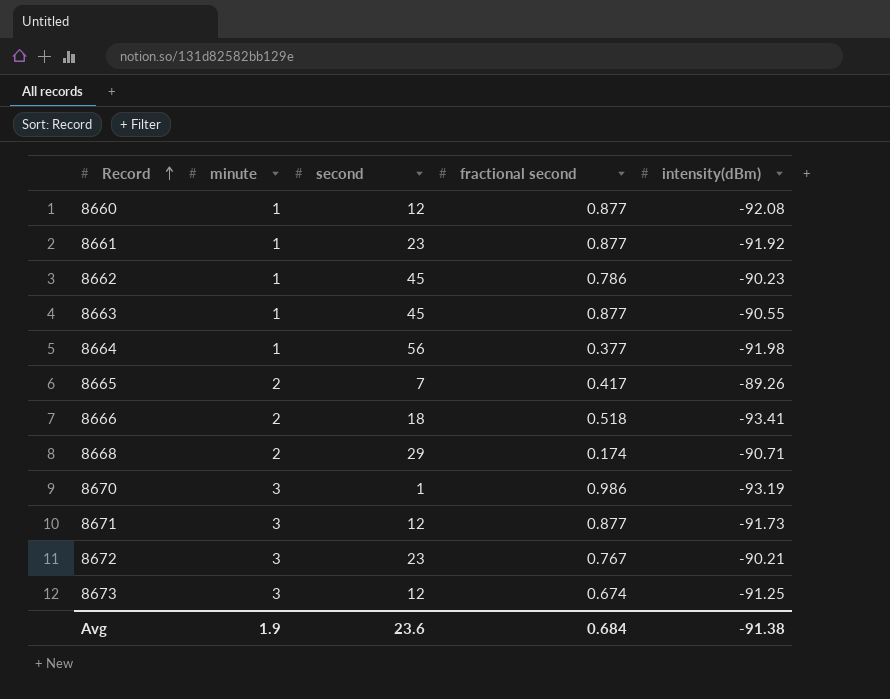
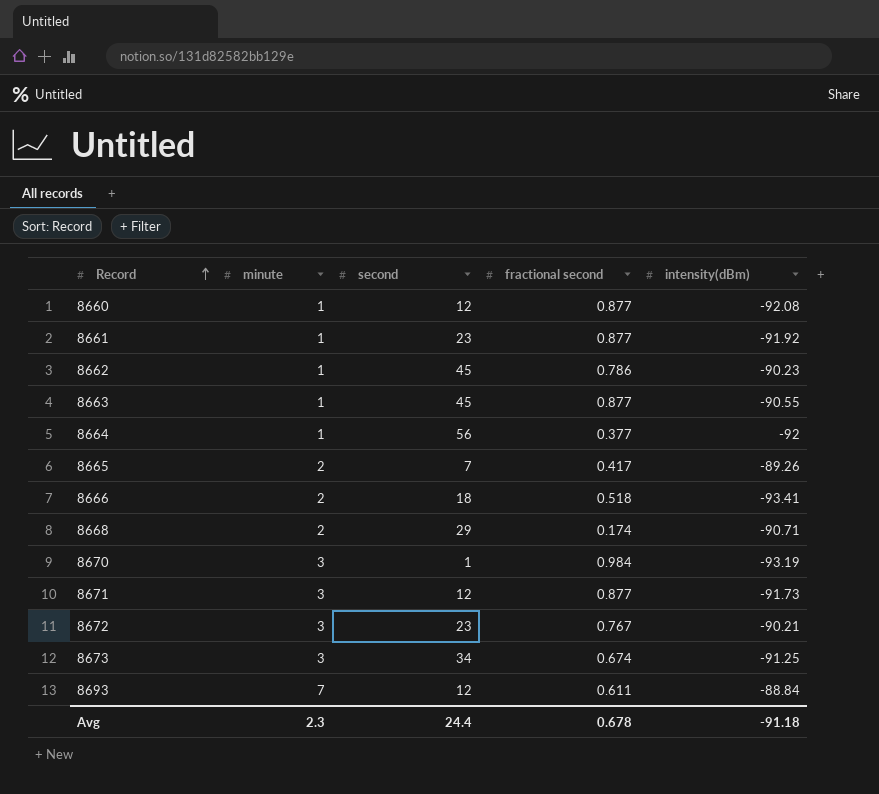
8664 | intensity(dBm): -91.98 -> -92
8670 | fractional second: 0.986 -> 0.984
8673 | second: 12 -> 34
row 8693: none -> 7 | 12 | 0.611 | -88.84
Avg | minute: 1.9 -> 2.3
Avg | second: 23.6 -> 24.4
Avg | fractional second: 0.684 -> 0.678
Avg | intensity(dBm): -91.38 -> -91.18

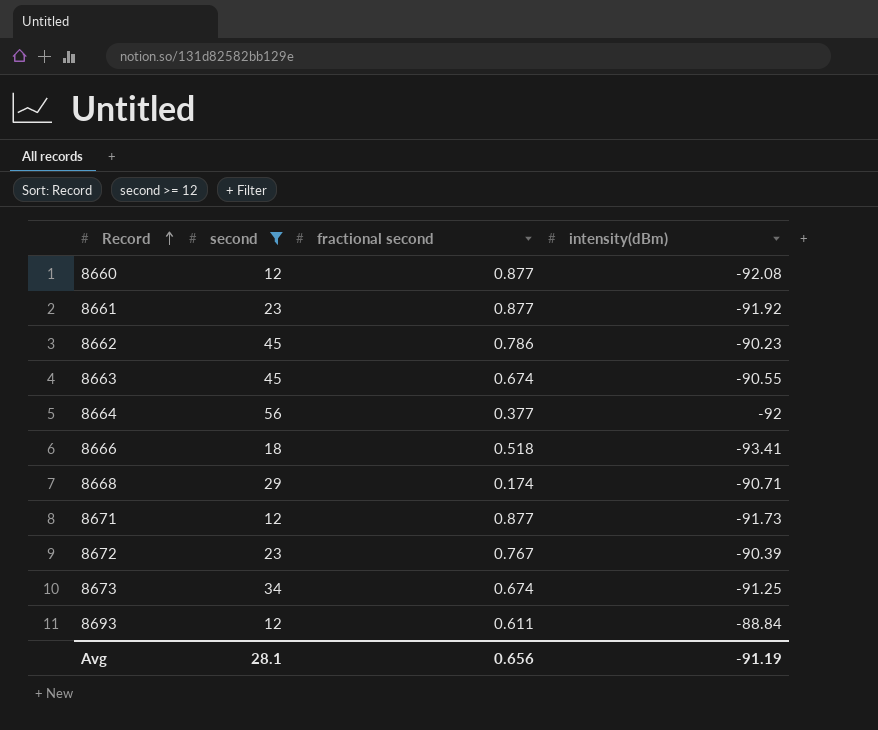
filter: none -> second >= 12
column minute | position: 2 -> none
8663 | fractional second: 0.877 -> 0.674
8672 | intensity(dBm): -90.21 -> -90.39
Avg | second: 24.4 -> 28.1
Avg | fractional second: 0.678 -> 0.656
Avg | intensity(dBm): -91.18 -> -91.19

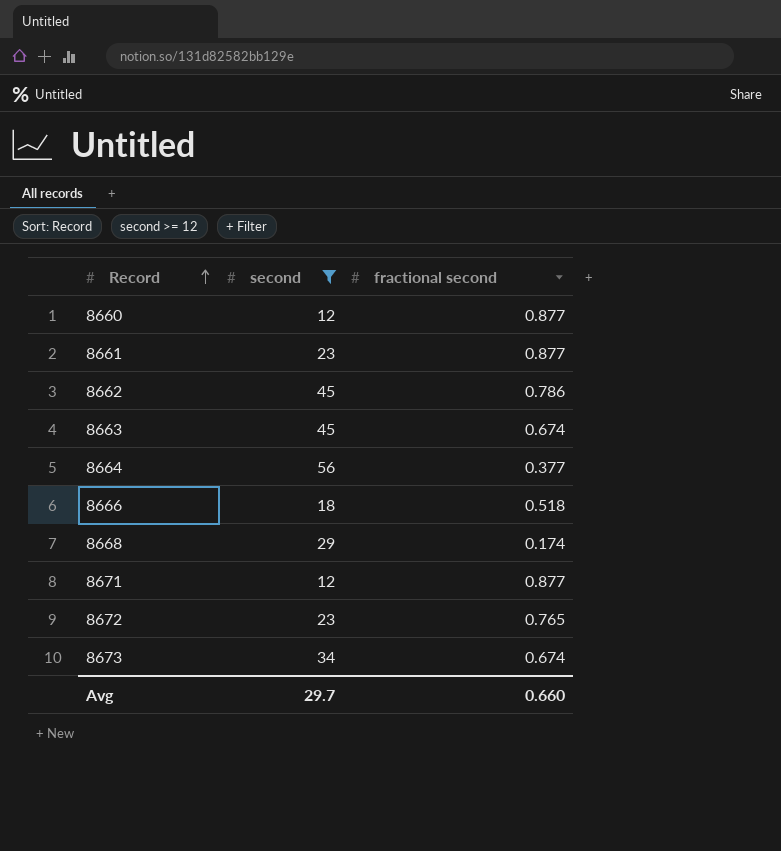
column intensity(dBm) | position: 4 -> none
row 8693: 12 | 0.611 | -88.84 -> none
8672 | fractional second: 0.767 -> 0.765
Avg | second: 28.1 -> 29.7
Avg | fractional second: 0.656 -> 0.660

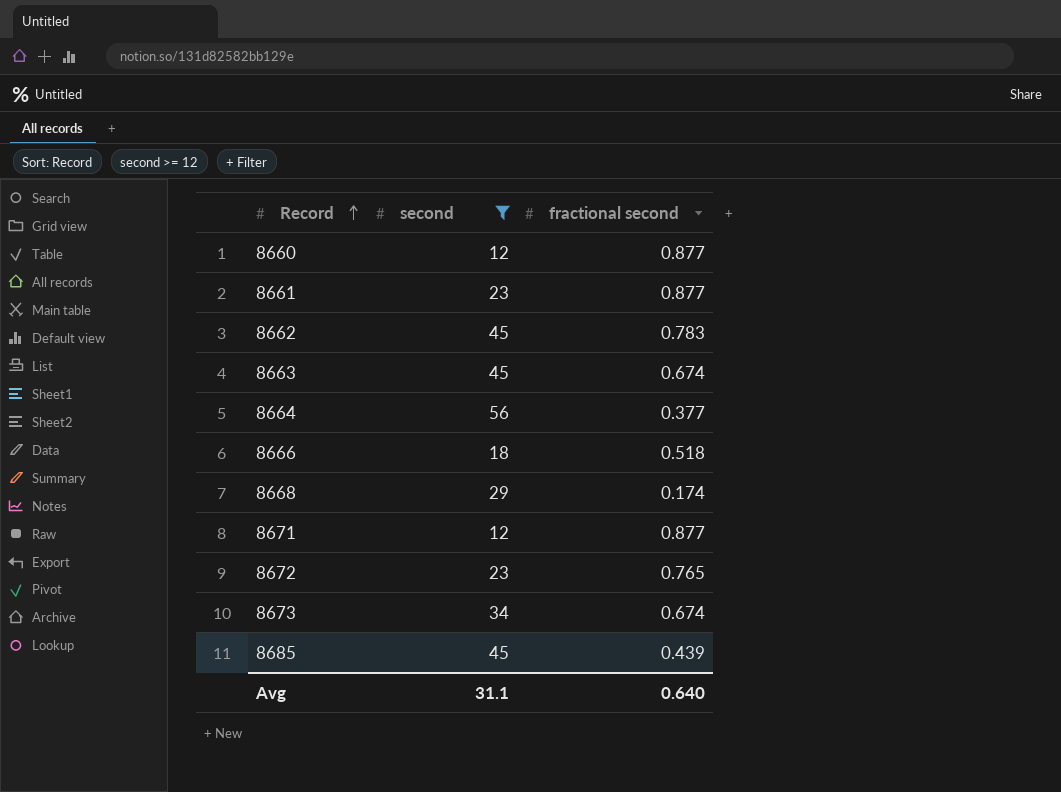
8662 | fractional second: 0.786 -> 0.783
row 8685: none -> 45 | 0.439
Avg | second: 29.7 -> 31.1
Avg | fractional second: 0.660 -> 0.640

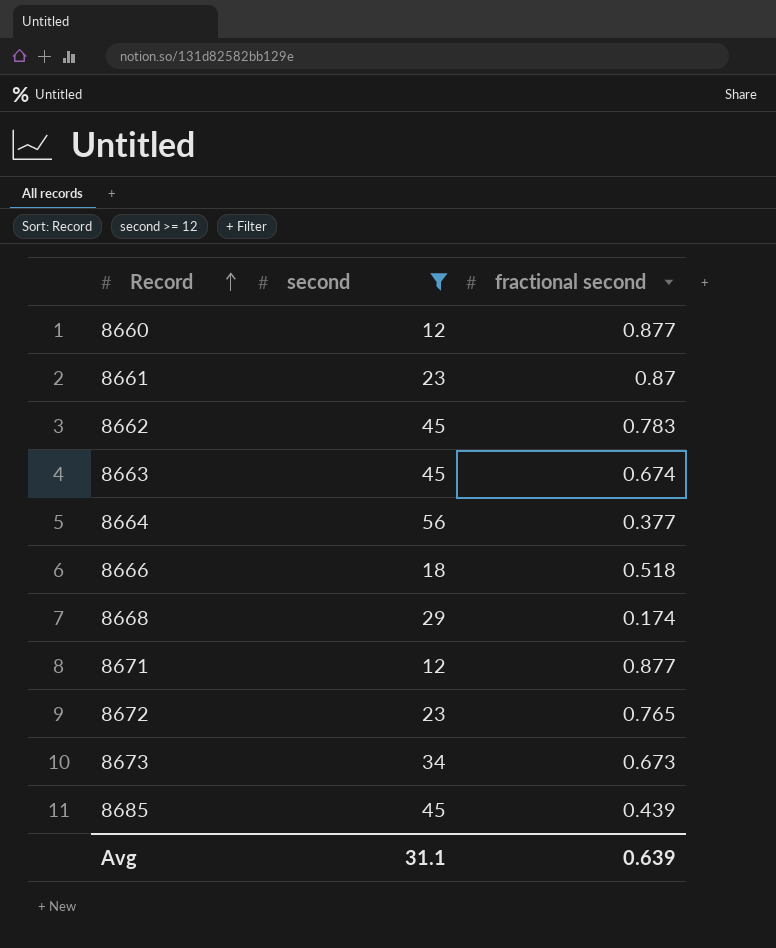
8661 | fractional second: 0.877 -> 0.87
8673 | fractional second: 0.674 -> 0.673
Avg | fractional second: 0.640 -> 0.639

